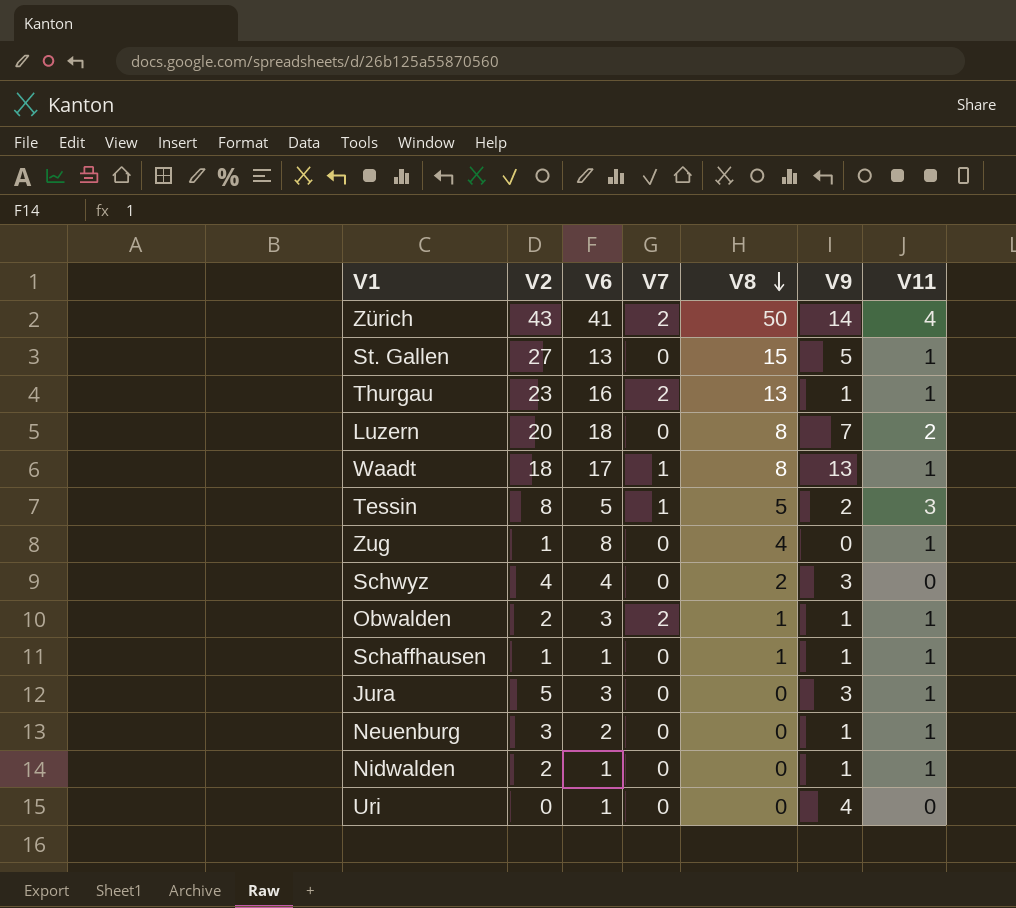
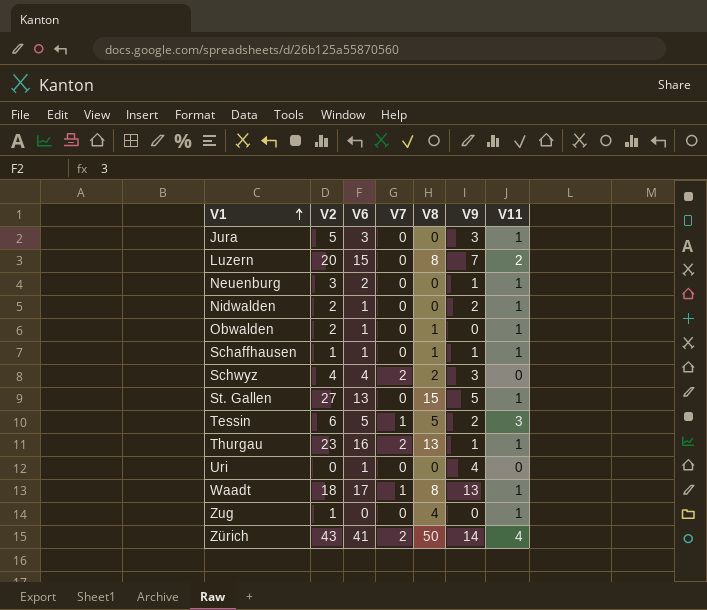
row order: V8 descending -> V1 ascending
Luzern | V6: 18 -> 15
Nidwalden | V9: 1 -> 2
Obwalden | V6: 3 -> 1
Obwalden | V7: 2 -> 0
Obwalden | V9: 1 -> 0
Schwyz | V7: 0 -> 2
Tessin | V2: 8 -> 6
Zug | V6: 8 -> 0

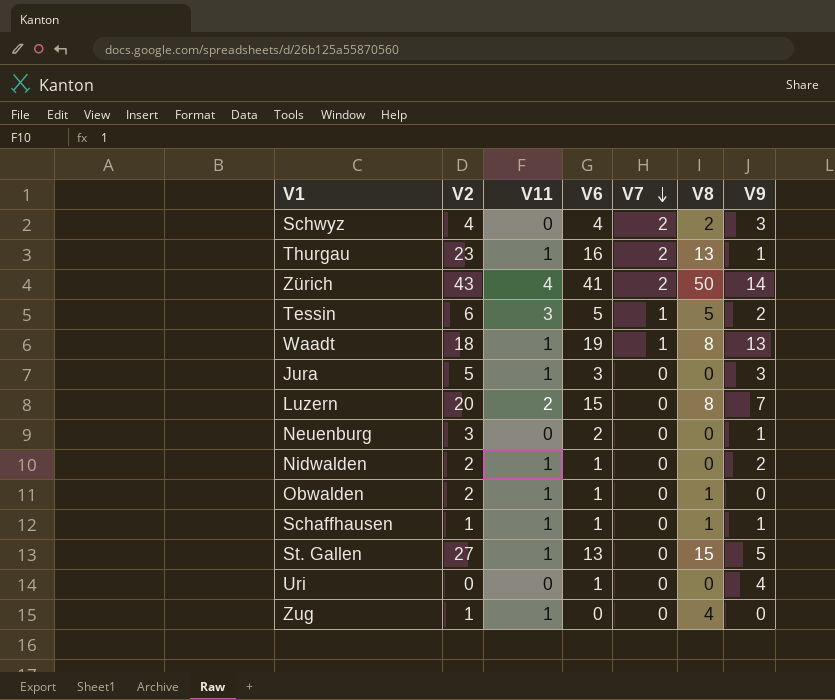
row order: V1 ascending -> V7 descending
column V11 | position: 7 -> 3
Waadt | V6: 17 -> 19
Neuenburg | V11: 1 -> 0

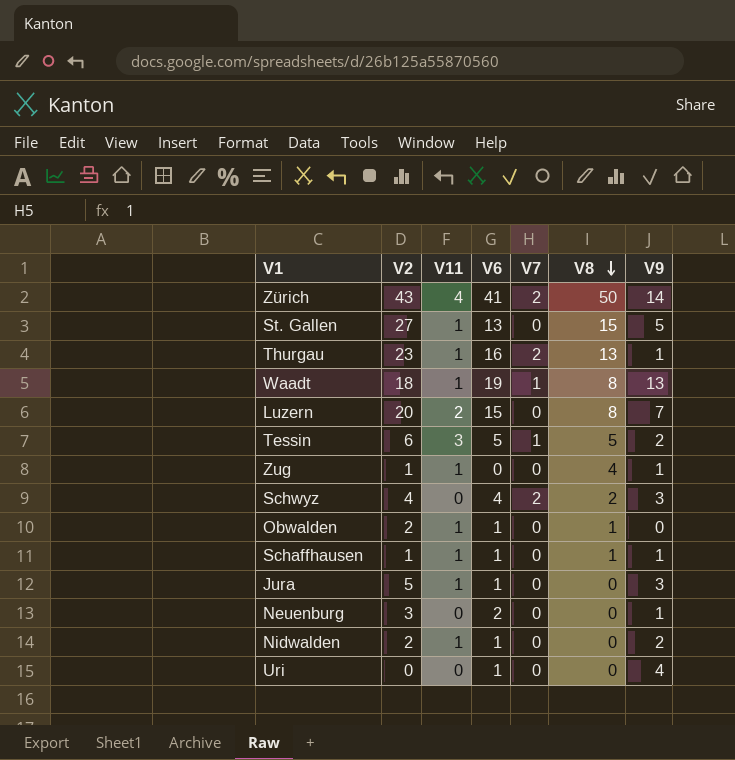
row order: V7 descending -> V8 descending
Zug | V9: 0 -> 1
Jura | V6: 3 -> 1

